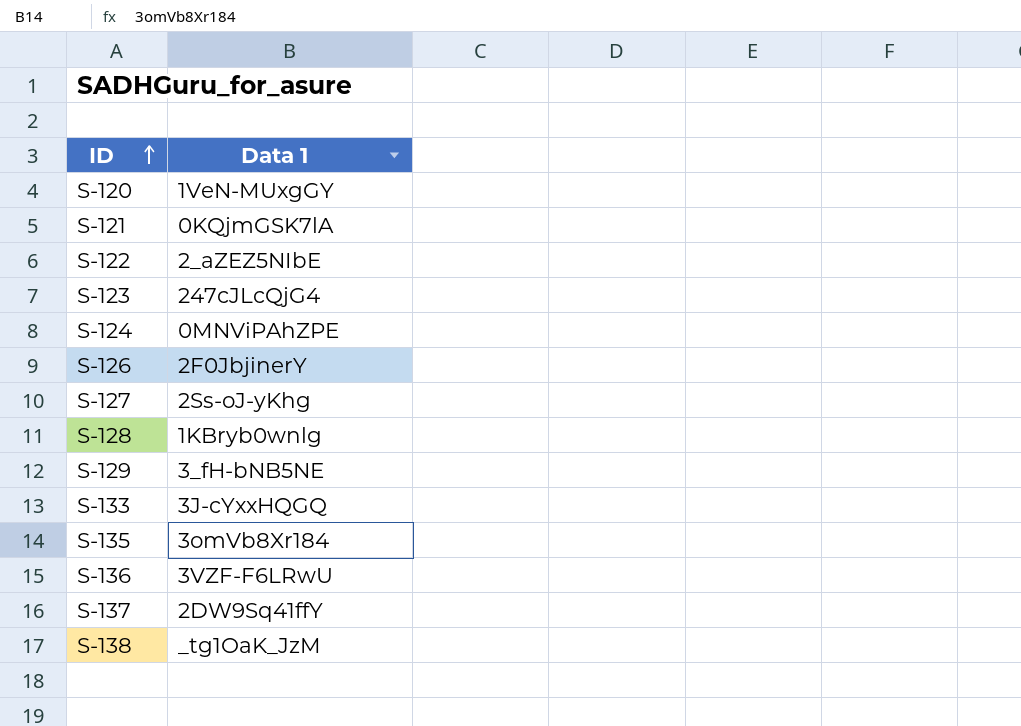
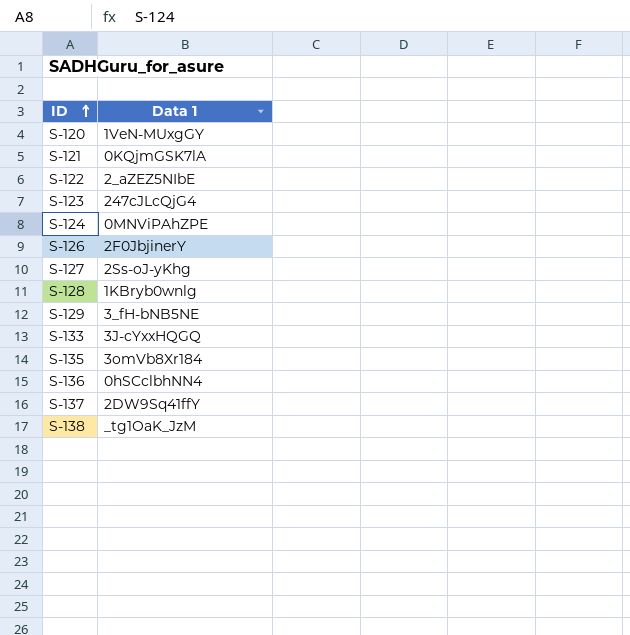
S-136 | Data 1: 3VZF-F6LRwU -> 0hSCclbhNN4

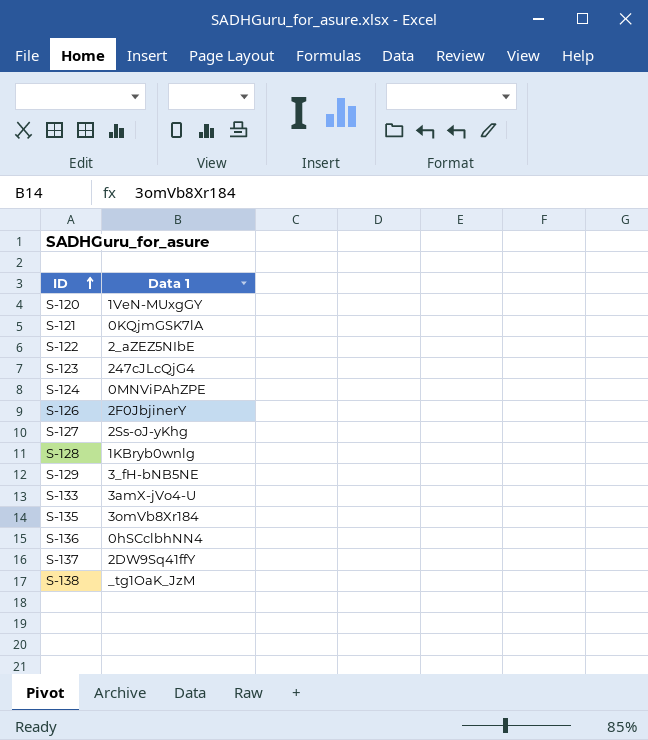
S-133 | Data 1: 3J-cYxxHQGQ -> 3amX-jVo4-U

